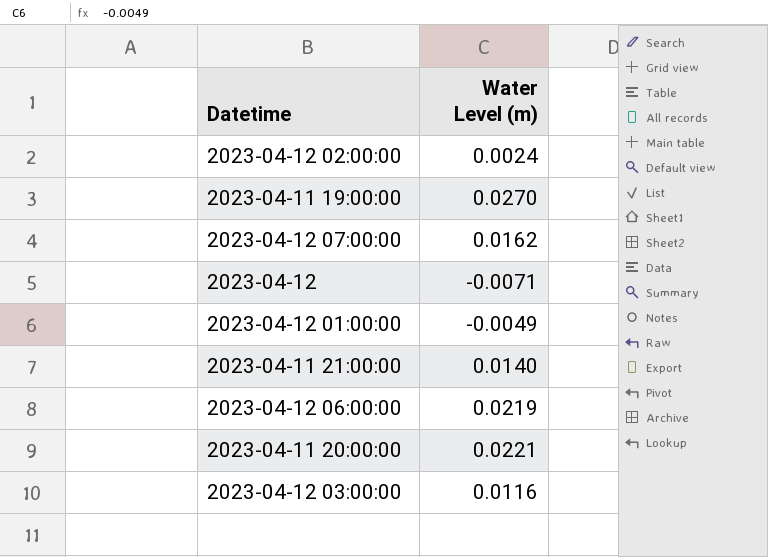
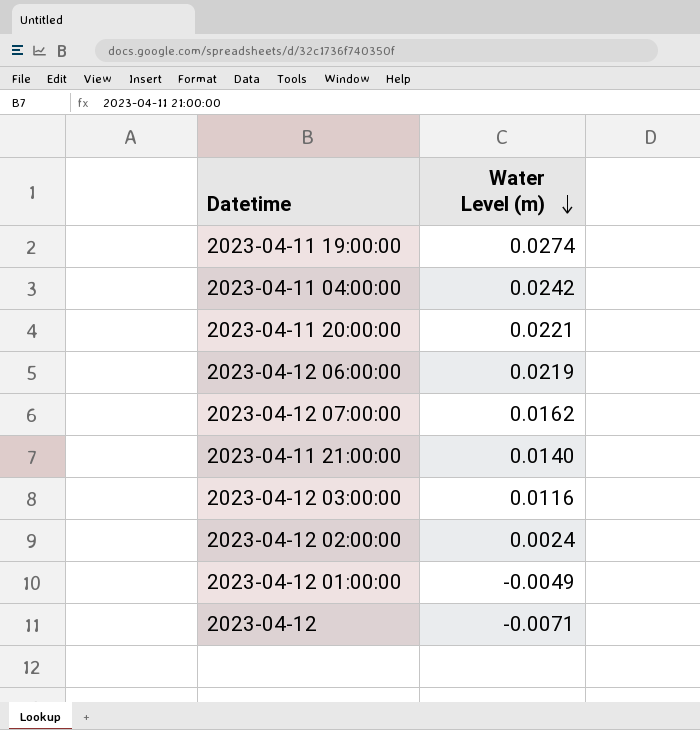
row order: none -> Water Level (m) descending
2023-04-11 19:00:00 | Water Level (m): 0.0270 -> 0.0274
row 2023-04-11 04:00:00: none -> 0.0242

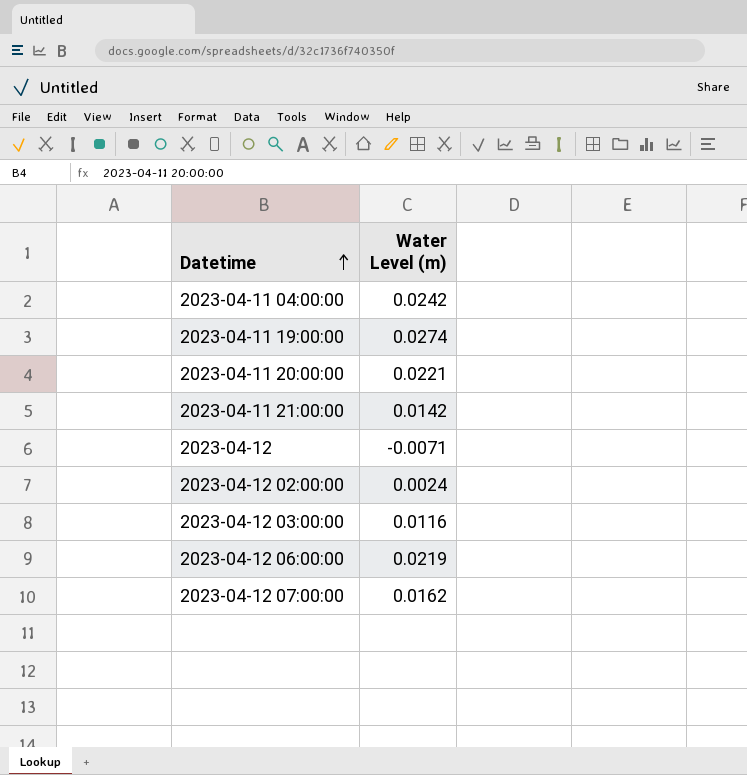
row order: Water Level (m) descending -> Datetime ascending
row 2023-04-12 01:00:00: -0.0049 -> none
2023-04-11 21:00:00 | Water Level (m): 0.0140 -> 0.0142

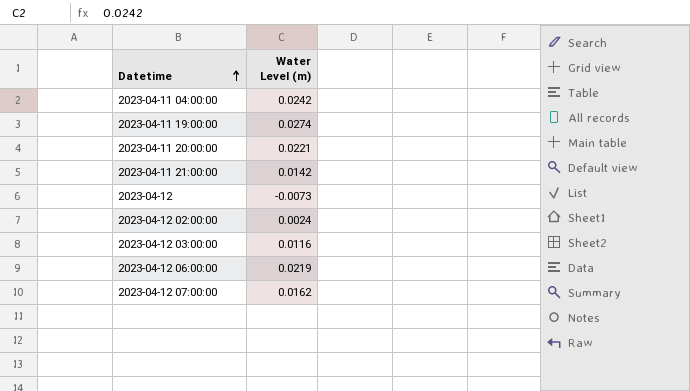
2023-04-12 | Water Level (m): -0.0071 -> -0.0073

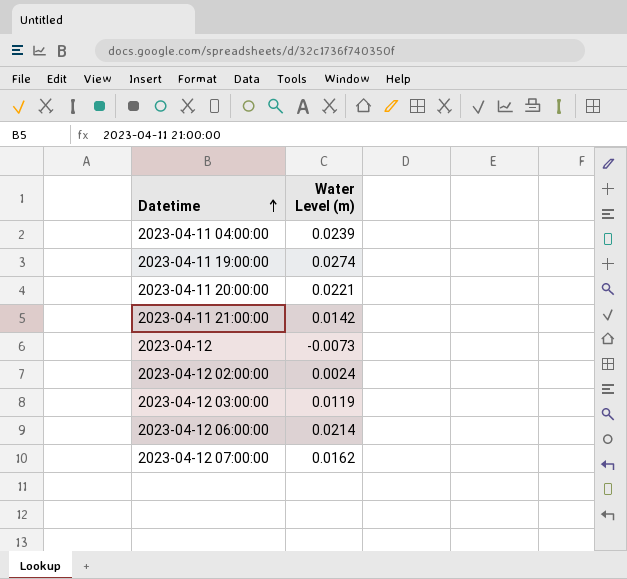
2023-04-11 04:00:00 | Water Level (m): 0.0242 -> 0.0239
2023-04-12 03:00:00 | Water Level (m): 0.0116 -> 0.0119
2023-04-12 06:00:00 | Water Level (m): 0.0219 -> 0.0214

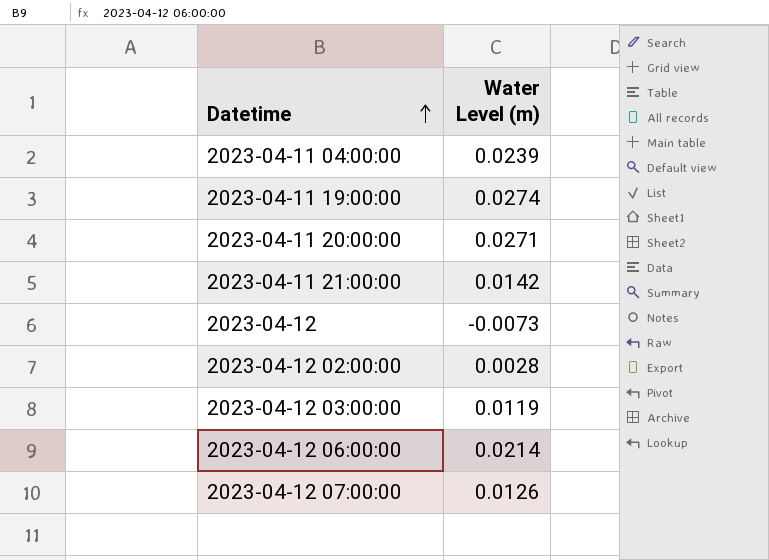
2023-04-11 20:00:00 | Water Level (m): 0.0221 -> 0.0271
2023-04-12 02:00:00 | Water Level (m): 0.0024 -> 0.0028
2023-04-12 07:00:00 | Water Level (m): 0.0162 -> 0.0126

